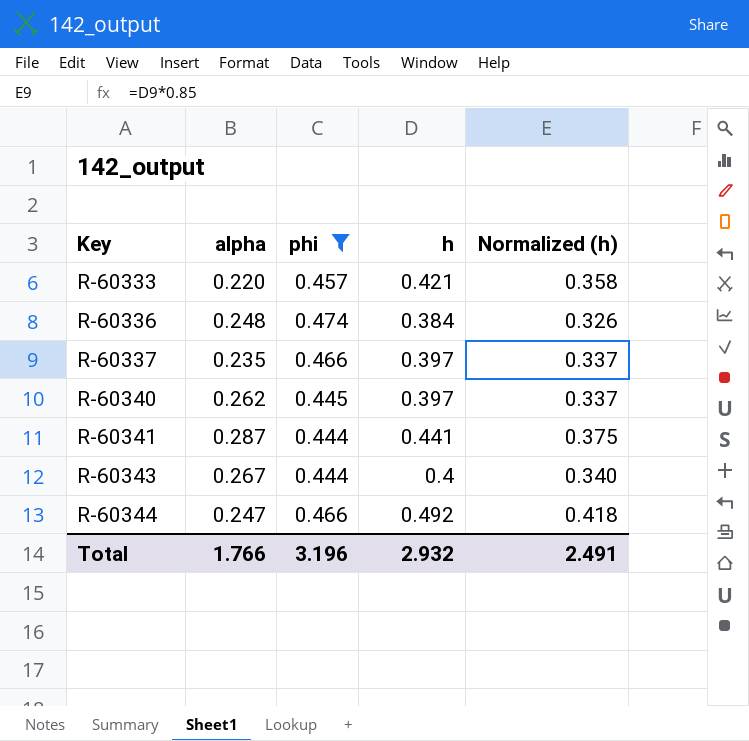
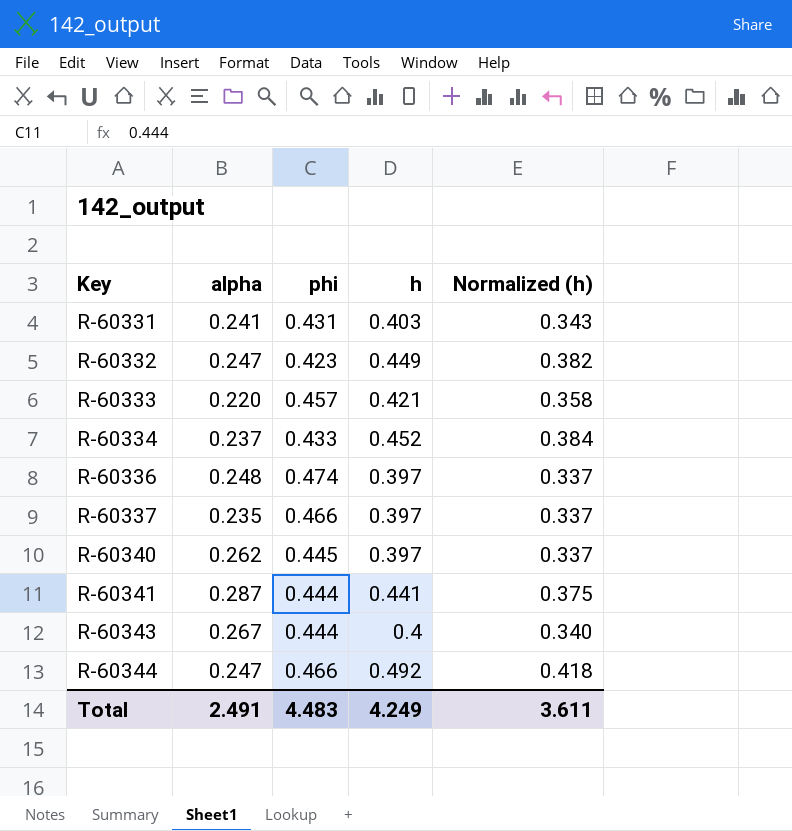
filter: phi >= 0.444 -> none
R-60336 | h: 0.384 -> 0.397
R-60336 | Normalized (h): 0.326 -> 0.337
Total | alpha: 1.766 -> 2.491
Total | phi: 3.196 -> 4.483
Total | h: 2.932 -> 4.249
Total | Normalized (h): 2.491 -> 3.611

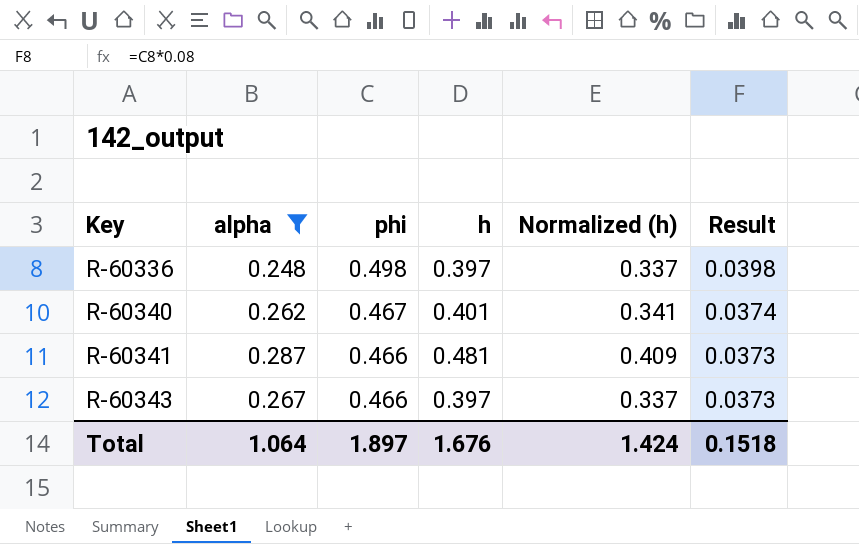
filter: none -> alpha >= 0.248
column Result | formula: none -> [phi] * 0.08
R-60336 | phi: 0.474 -> 0.498
R-60340 | phi: 0.445 -> 0.467
R-60340 | h: 0.397 -> 0.401
R-60340 | Normalized (h): 0.337 -> 0.341
R-60341 | phi: 0.444 -> 0.466
R-60341 | h: 0.441 -> 0.481
R-60341 | Normalized (h): 0.375 -> 0.409
R-60343 | phi: 0.444 -> 0.466
R-60343 | h: 0.4 -> 0.397
R-60343 | Normalized (h): 0.340 -> 0.337
Total | alpha: 2.491 -> 1.064
Total | phi: 4.483 -> 1.897
Total | h: 4.249 -> 1.676
Total | Normalized (h): 3.611 -> 1.424

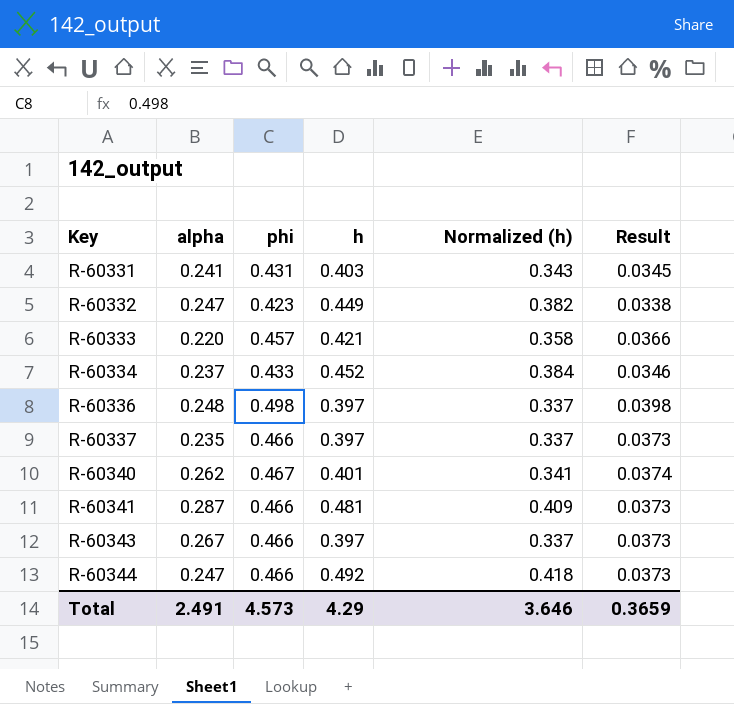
filter: alpha >= 0.248 -> none
Total | alpha: 1.064 -> 2.491
Total | phi: 1.897 -> 4.573
Total | h: 1.676 -> 4.29
Total | Normalized (h): 1.424 -> 3.646
Total | Result: 0.1518 -> 0.3659

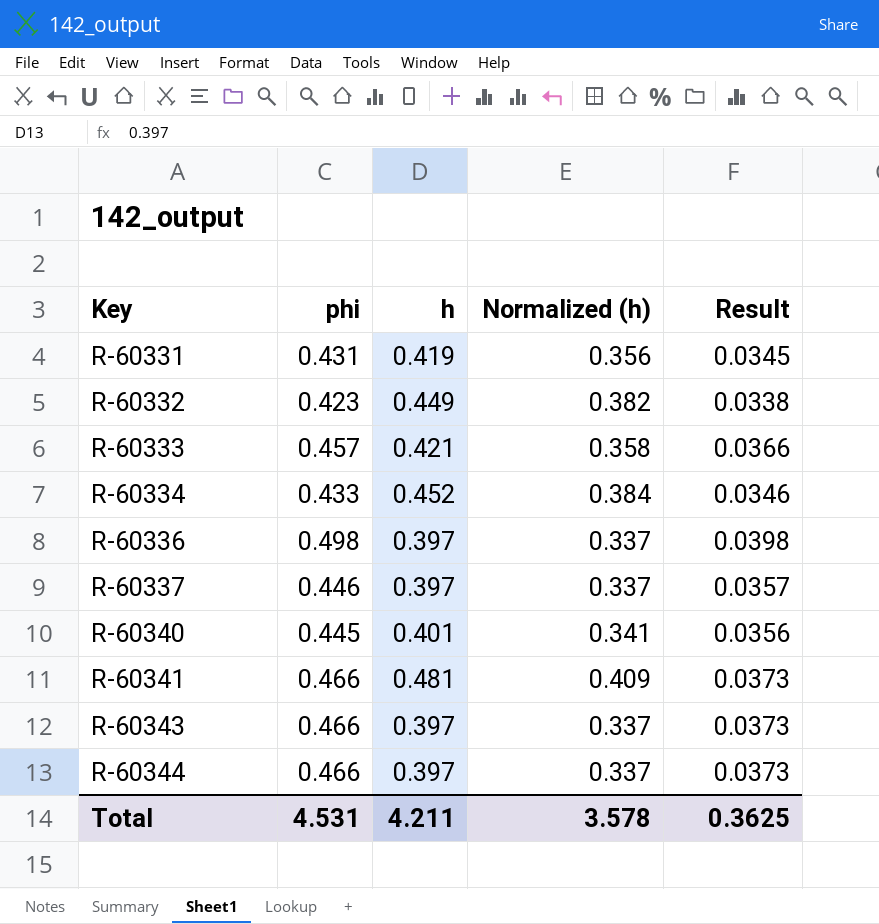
column alpha | position: 2 -> none
R-60331 | h: 0.403 -> 0.419
R-60331 | Normalized (h): 0.343 -> 0.356
R-60337 | phi: 0.466 -> 0.446
R-60337 | Result: 0.0373 -> 0.0357
R-60340 | phi: 0.467 -> 0.445
R-60340 | Result: 0.0374 -> 0.0356
R-60344 | h: 0.492 -> 0.397
R-60344 | Normalized (h): 0.418 -> 0.337
Total | phi: 4.573 -> 4.531
Total | h: 4.29 -> 4.211
Total | Normalized (h): 3.646 -> 3.578
Total | Result: 0.3659 -> 0.3625

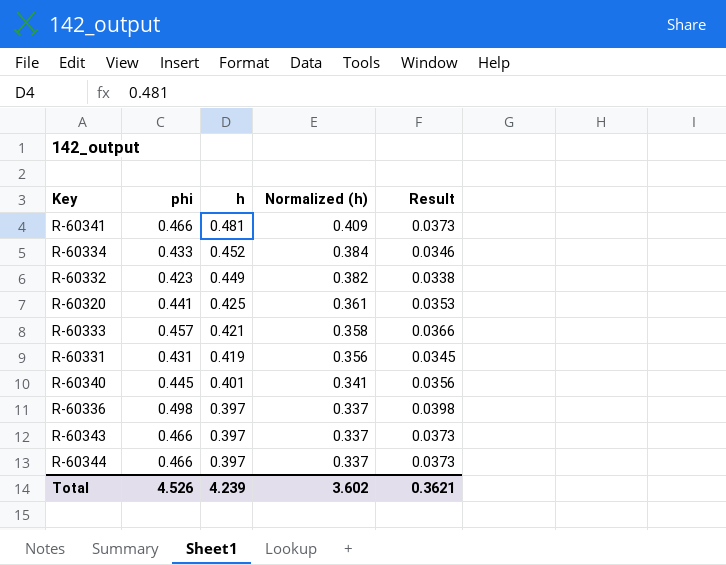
row order: Key ascending -> h descending
row R-60337: 0.446 | 0.397 | 0.337 | 0.0357 -> none
row R-60320: none -> 0.441 | 0.425 | 0.361 | 0.0353
Total | phi: 4.531 -> 4.526
Total | h: 4.211 -> 4.239
Total | Normalized (h): 3.578 -> 3.602
Total | Result: 0.3625 -> 0.3621

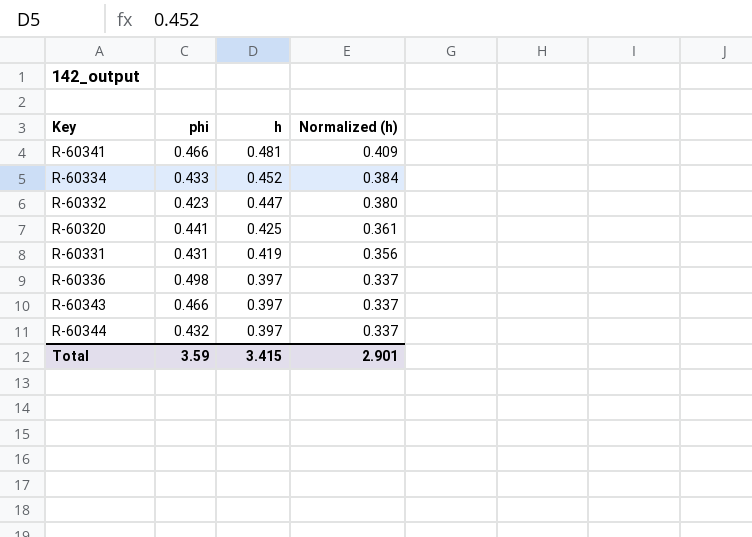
column Result | formula: [phi] * 0.08 -> none
row R-60333: 0.457 | 0.421 | 0.358 | 0.0366 -> none
row R-60340: 0.445 | 0.401 | 0.341 | 0.0356 -> none
R-60332 | h: 0.449 -> 0.447
R-60332 | Normalized (h): 0.382 -> 0.380
R-60344 | phi: 0.466 -> 0.432
Total | phi: 4.526 -> 3.59
Total | h: 4.239 -> 3.415
Total | Normalized (h): 3.602 -> 2.901

